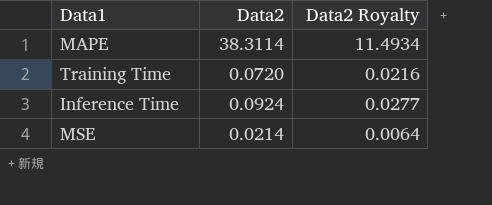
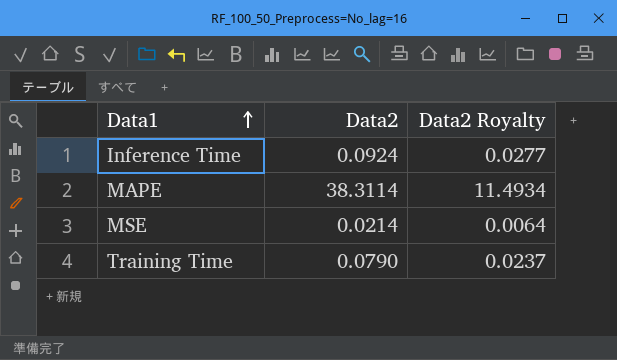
row order: none -> Data1 ascending
Training Time | Data2: 0.0720 -> 0.0790
Training Time | Data2 Royalty: 0.0216 -> 0.0237

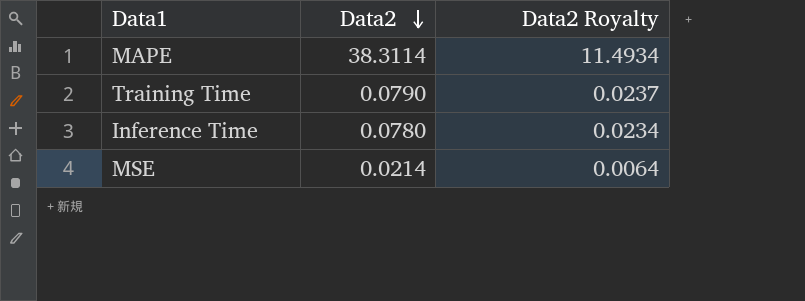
row order: Data1 ascending -> Data2 descending
Inference Time | Data2: 0.0924 -> 0.0780
Inference Time | Data2 Royalty: 0.0277 -> 0.0234

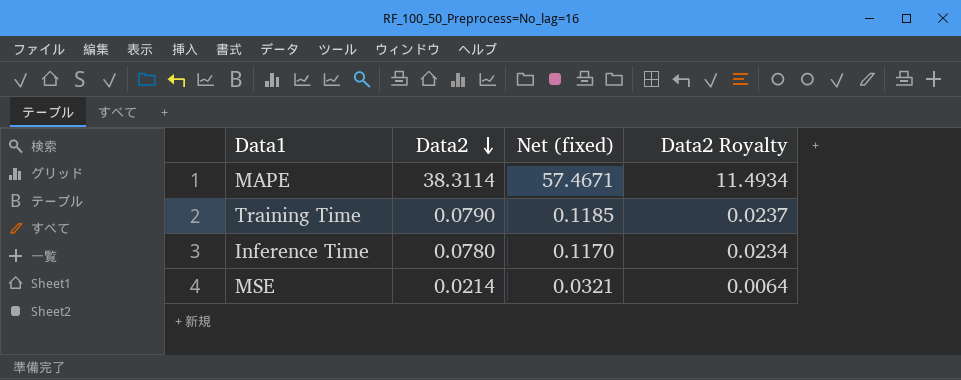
column Net (fixed) | formula: none -> [Data2] * 1.5

